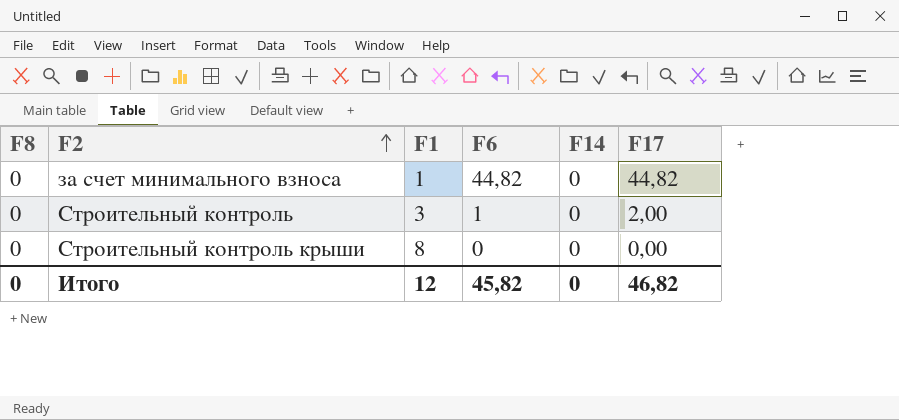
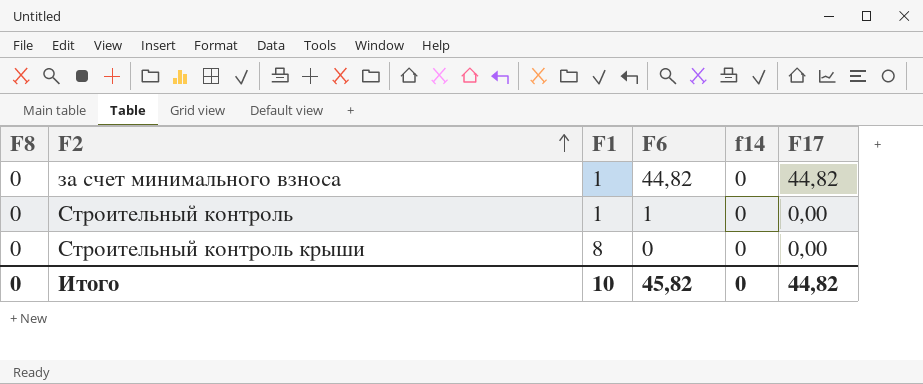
column name: F14 -> f14
Строительный контроль | F1: 3 -> 1
Строительный контроль | F17: 2,00 -> 0,00
Итого | F1: 12 -> 10
Итого | F17: 46,82 -> 44,82

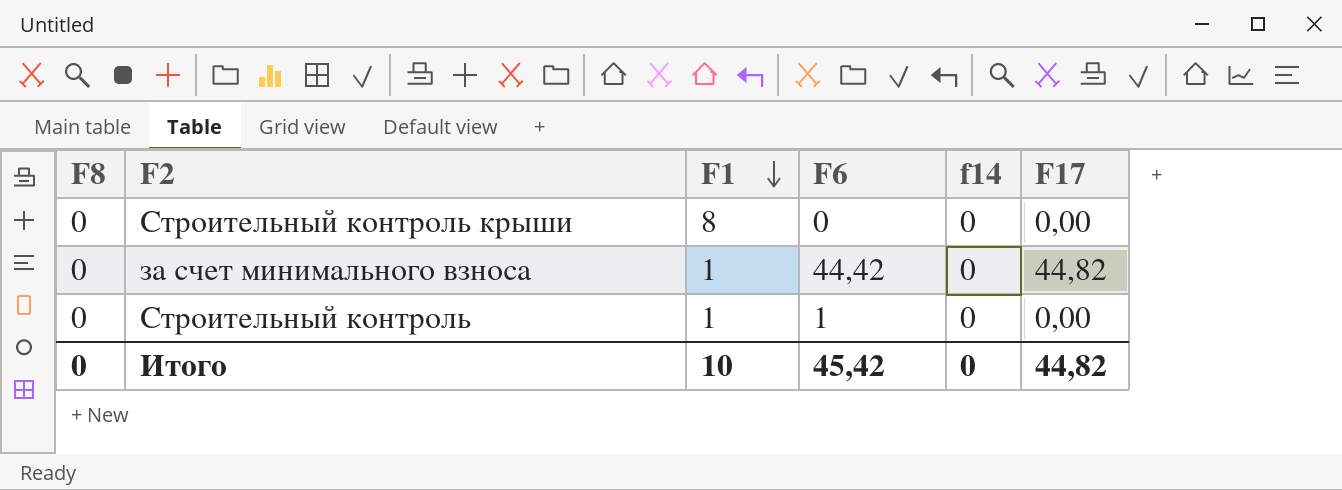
row order: F2 ascending -> F1 descending
за счет минимального взноса | F6: 44,82 -> 44,42
Итого | F6: 45,82 -> 45,42

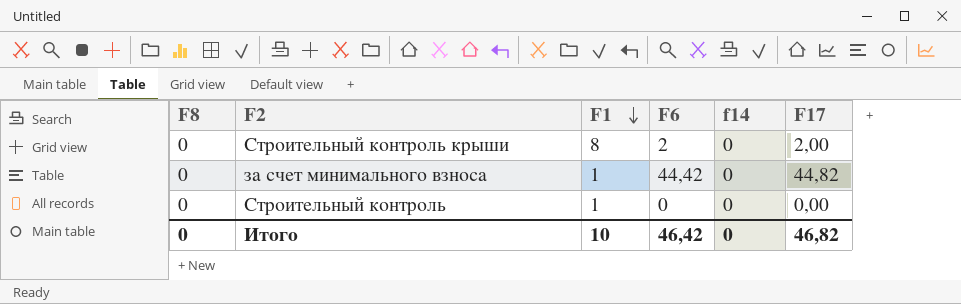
Строительный контроль крыши | F6: 0 -> 2
Строительный контроль крыши | F17: 0,00 -> 2,00
Строительный контроль | F6: 1 -> 0
Итого | F6: 45,42 -> 46,42
Итого | F17: 44,82 -> 46,82

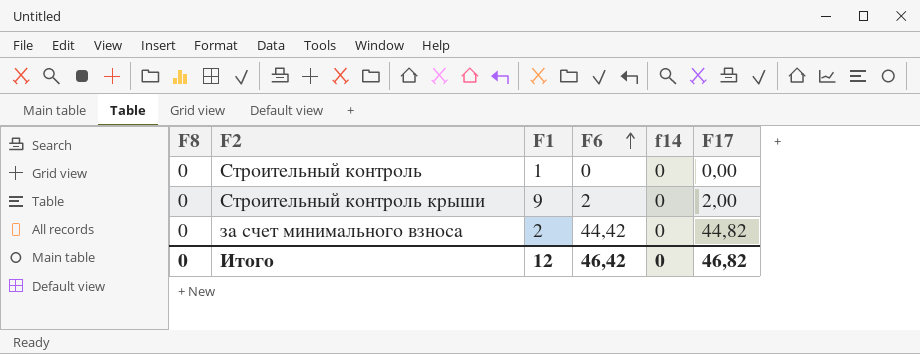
row order: F1 descending -> F6 ascending
Строительный контроль крыши | F1: 8 -> 9
за счет минимального взноса | F1: 1 -> 2
Итого | F1: 10 -> 12

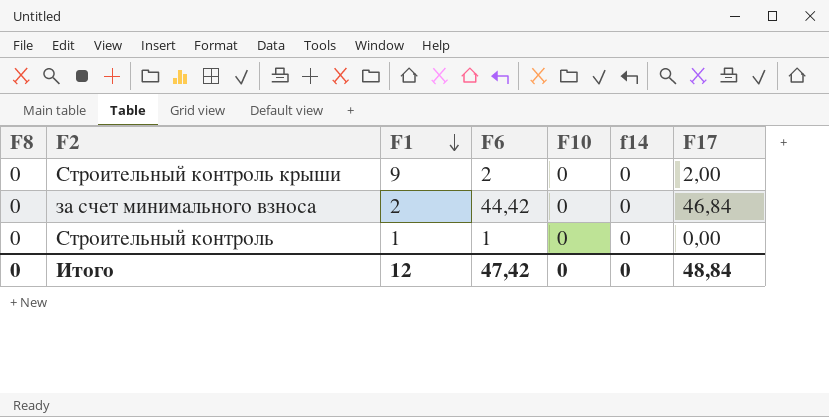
row order: F6 ascending -> F1 descending
column F10 | position: none -> 5
за счет минимального взноса | F17: 44,82 -> 46,84
Строительный контроль | F6: 0 -> 1
Итого | F6: 46,42 -> 47,42
Итого | F17: 46,82 -> 48,84

